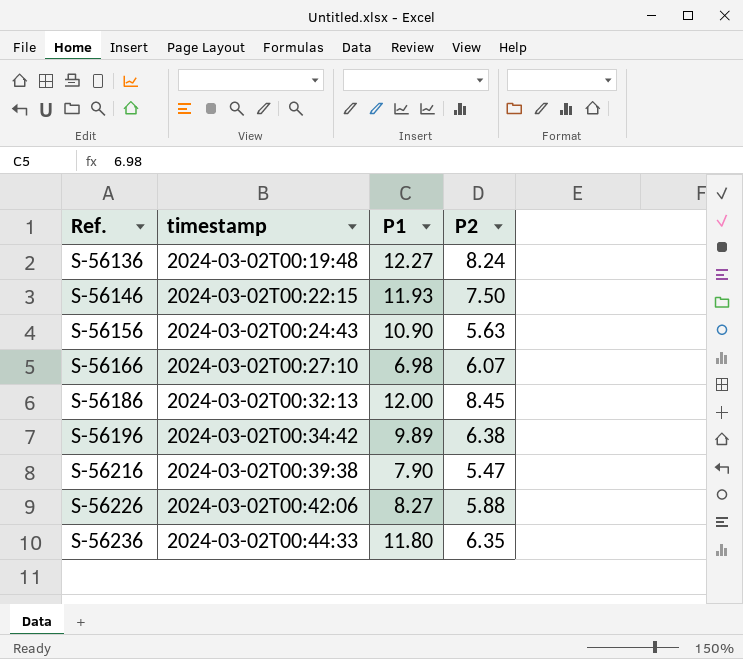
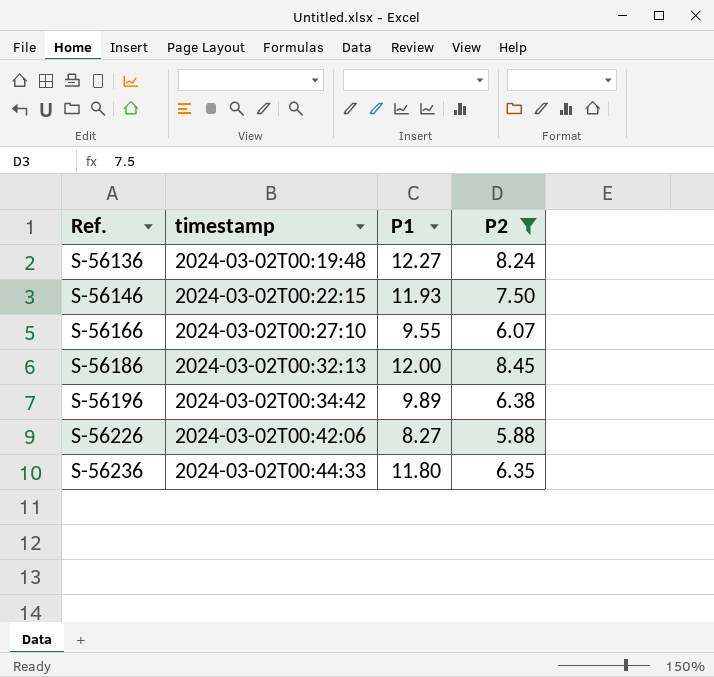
filter: none -> P2 >= 5.88
S-56166 | P1: 6.98 -> 9.55

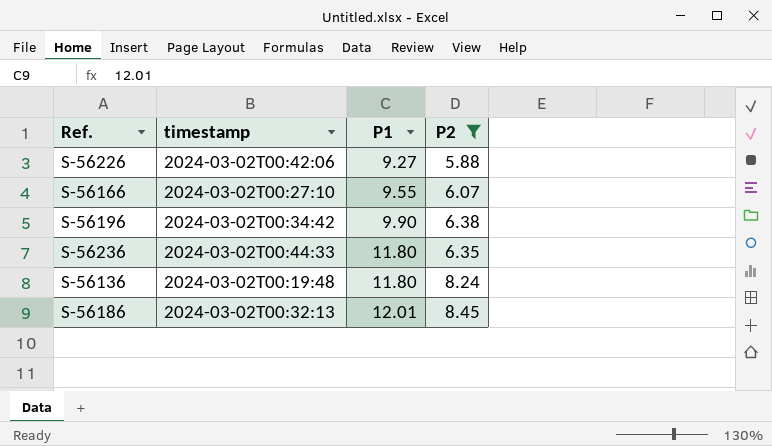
row order: Ref. ascending -> P1 ascending
row S-56146: 2024-03-02T00:22:15 | 11.93 | 7.50 -> none
S-56226 | P1: 8.27 -> 9.27
S-56196 | P1: 9.89 -> 9.90
S-56136 | P1: 12.27 -> 11.80
S-56186 | P1: 12.00 -> 12.01

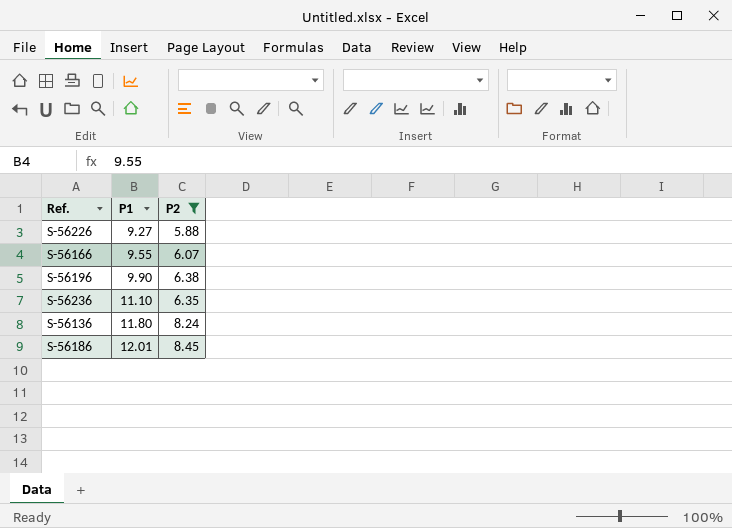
column timestamp | position: 2 -> none
S-56236 | P1: 11.80 -> 11.10

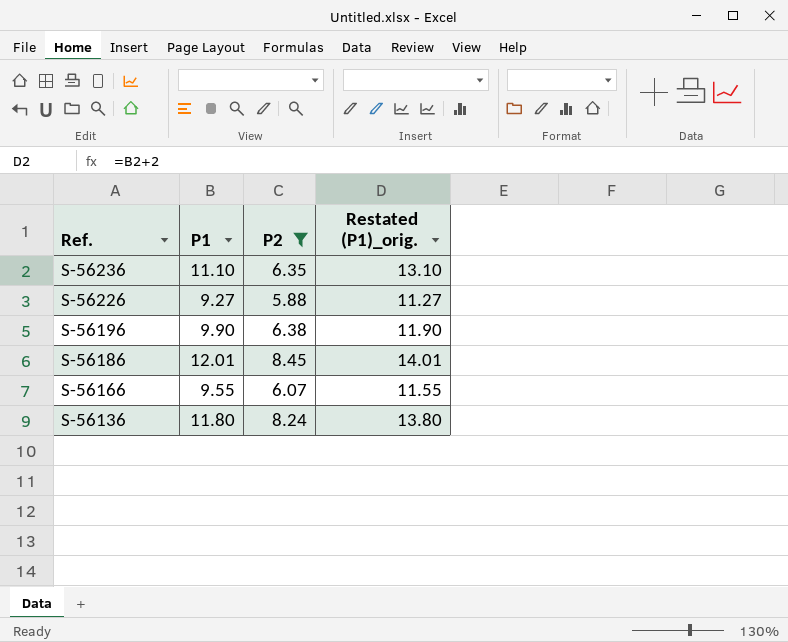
row order: P1 ascending -> Ref. descending
column Restated (P1)_orig. | formula: none -> [P1] + 2

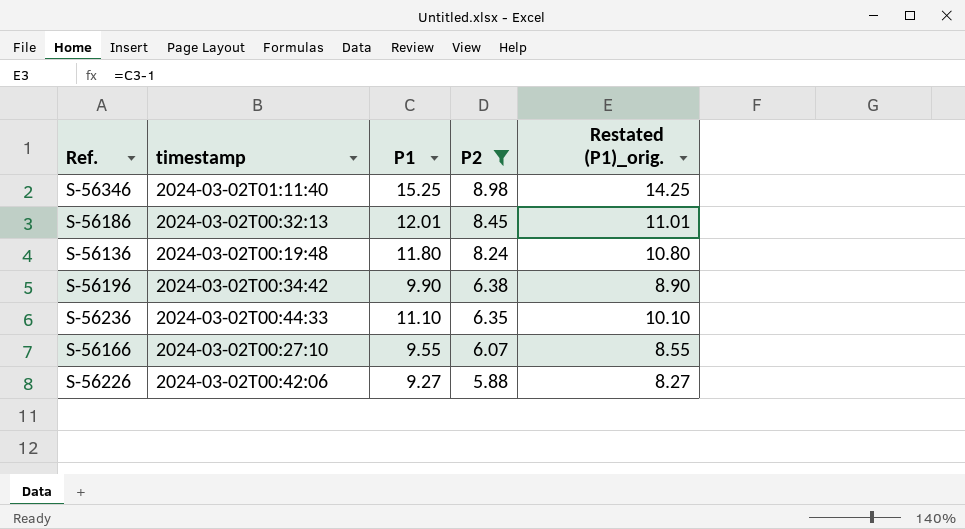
row order: Ref. descending -> P2 descending
column timestamp | position: none -> 2
column Restated (P1)_orig. | formula: [P1] + 2 -> [P1] - 1
row S-56346: none -> 2024-03-02T01:11:40 | 15.25 | 8.98 | 14.25

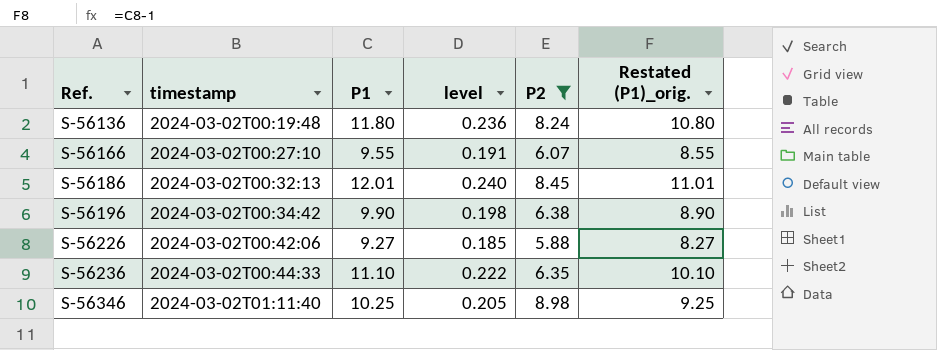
row order: P2 descending -> Ref. ascending
column level | formula: none -> [P1] * 0.02
S-56346 | P1: 15.25 -> 10.25
S-56346 | Restated (P1)_orig.: 14.25 -> 9.25

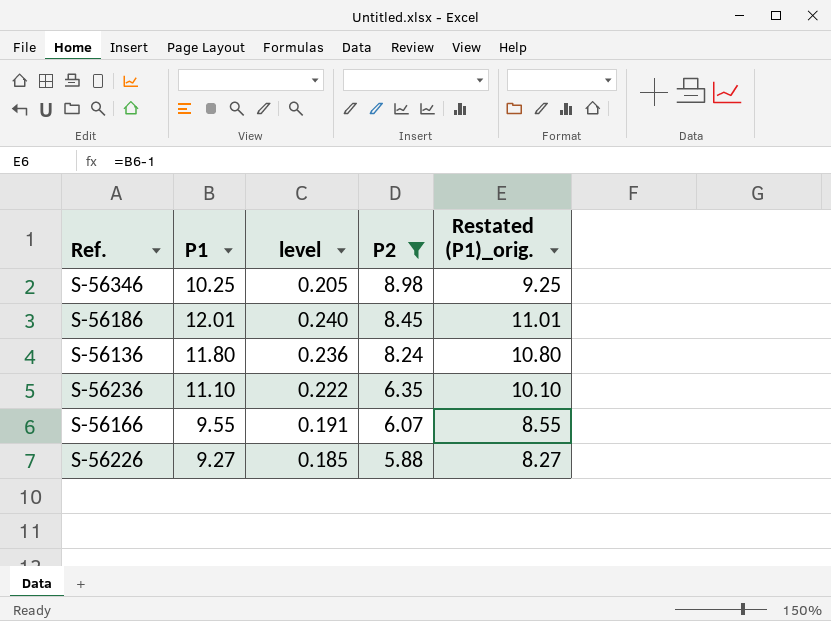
row order: Ref. ascending -> P2 descending
column timestamp | position: 2 -> none
row S-56196: 2024-03-02T00:34:42 | 9.90 | 0.198 | 6.38 | 8.90 -> none

